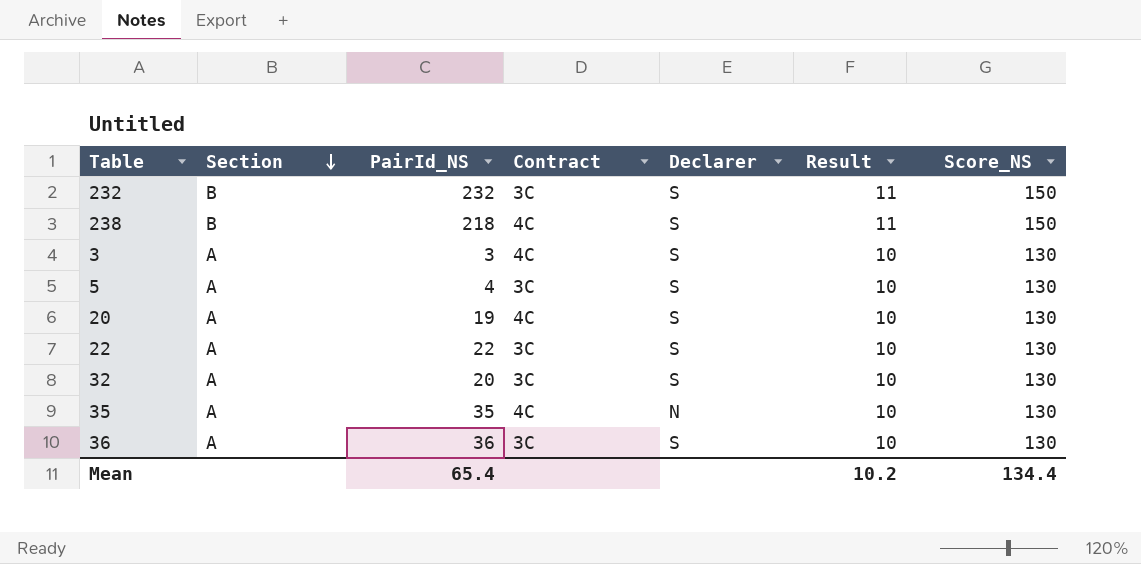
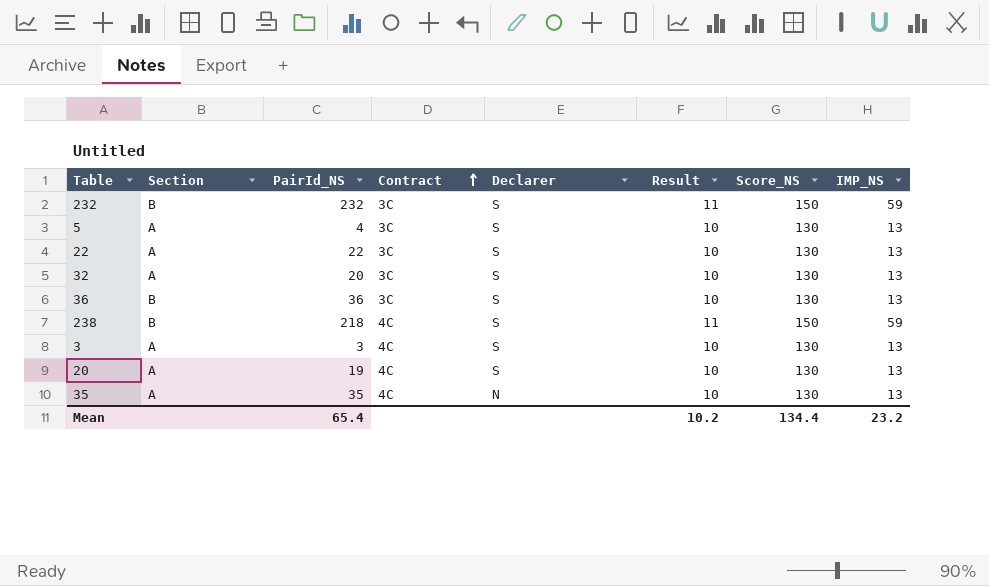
row order: Section descending -> Contract ascending
column IMP_NS | position: none -> 8
36 | Section: A -> B

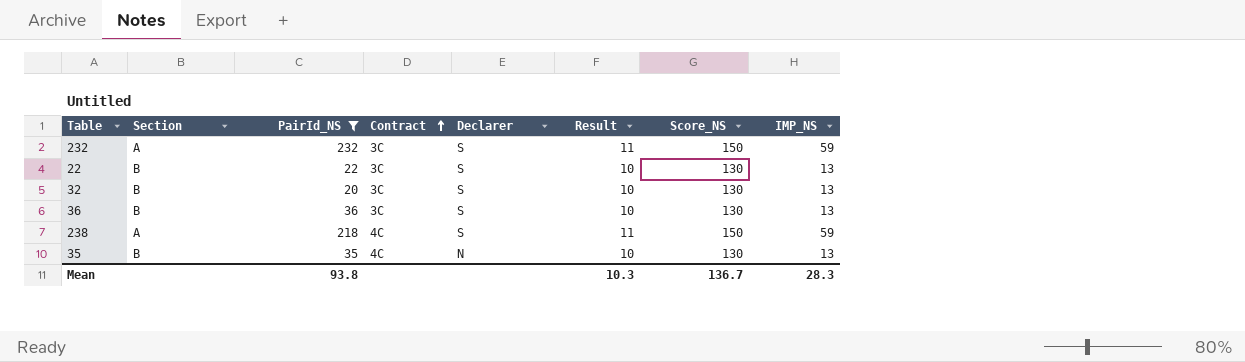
filter: none -> PairId_NS >= 20
232 | Section: B -> A
22 | Section: A -> B
32 | Section: A -> B
238 | Section: B -> A
35 | Section: A -> B
Mean | PairId_NS: 65.4 -> 93.8
Mean | Result: 10.2 -> 10.3
Mean | Score_NS: 134.4 -> 136.7
Mean | IMP_NS: 23.2 -> 28.3

